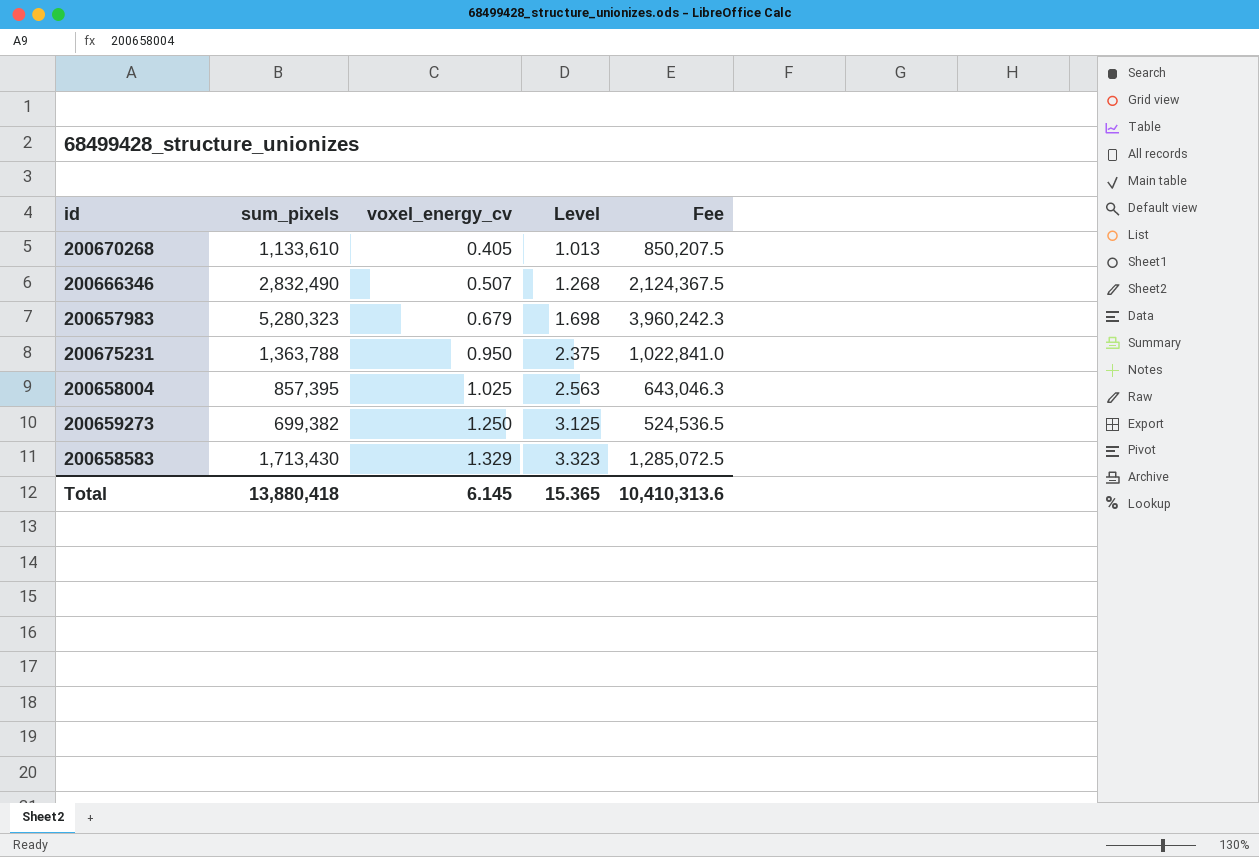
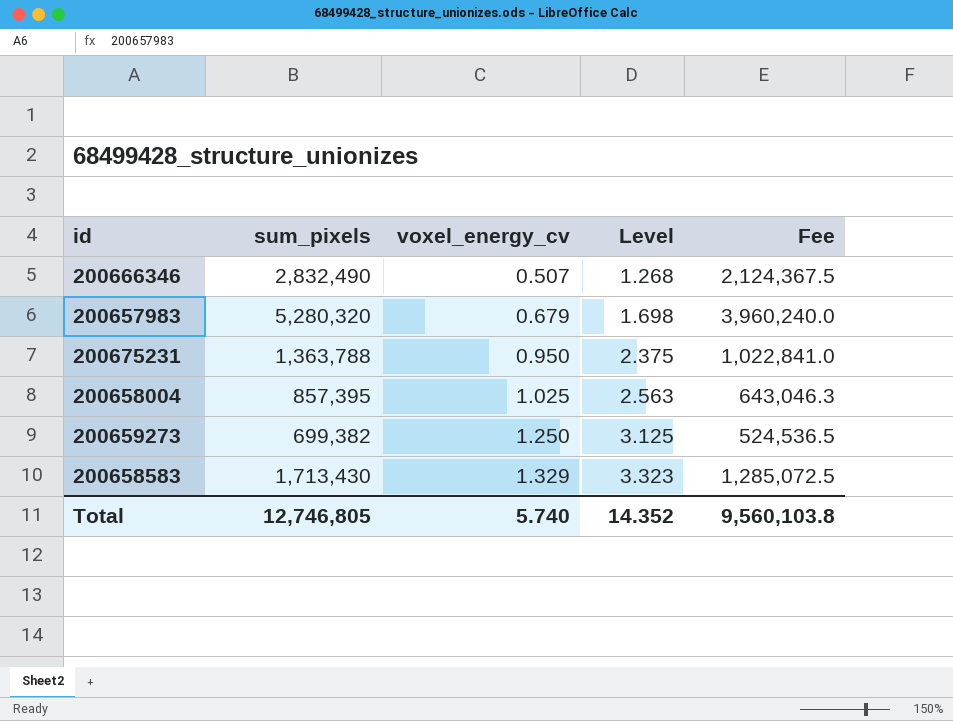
row 200670268: 1,133,610 | 0.405 | 1.013 | 850,207.5 -> none
200657983 | sum_pixels: 5,280,323 -> 5,280,320
200657983 | Fee: 3,960,242.3 -> 3,960,240.0
Total | sum_pixels: 13,880,418 -> 12,746,805
Total | voxel_energy_cv: 6.145 -> 5.740
Total | Level: 15.365 -> 14.352
Total | Fee: 10,410,313.6 -> 9,560,103.8

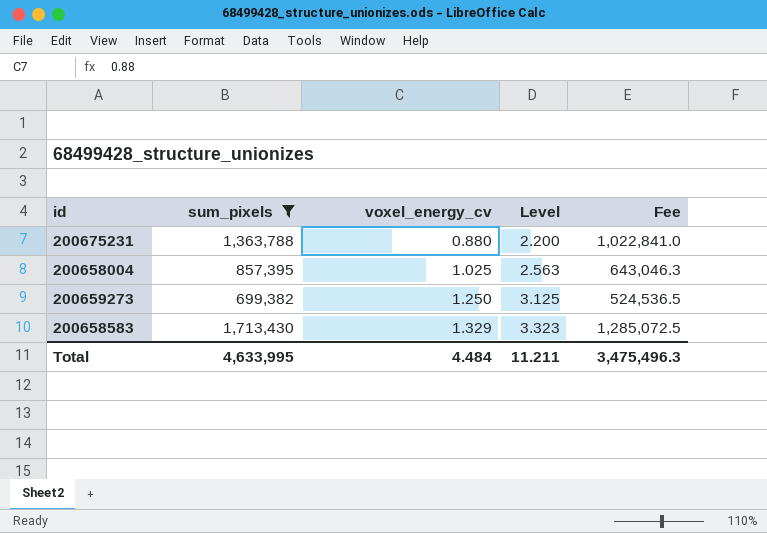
filter: none -> sum_pixels <= 1,713,430
200675231 | voxel_energy_cv: 0.950 -> 0.880
200675231 | Level: 2.375 -> 2.200
Total | sum_pixels: 12,746,805 -> 4,633,995
Total | voxel_energy_cv: 5.740 -> 4.484
Total | Level: 14.352 -> 11.211
Total | Fee: 9,560,103.8 -> 3,475,496.3

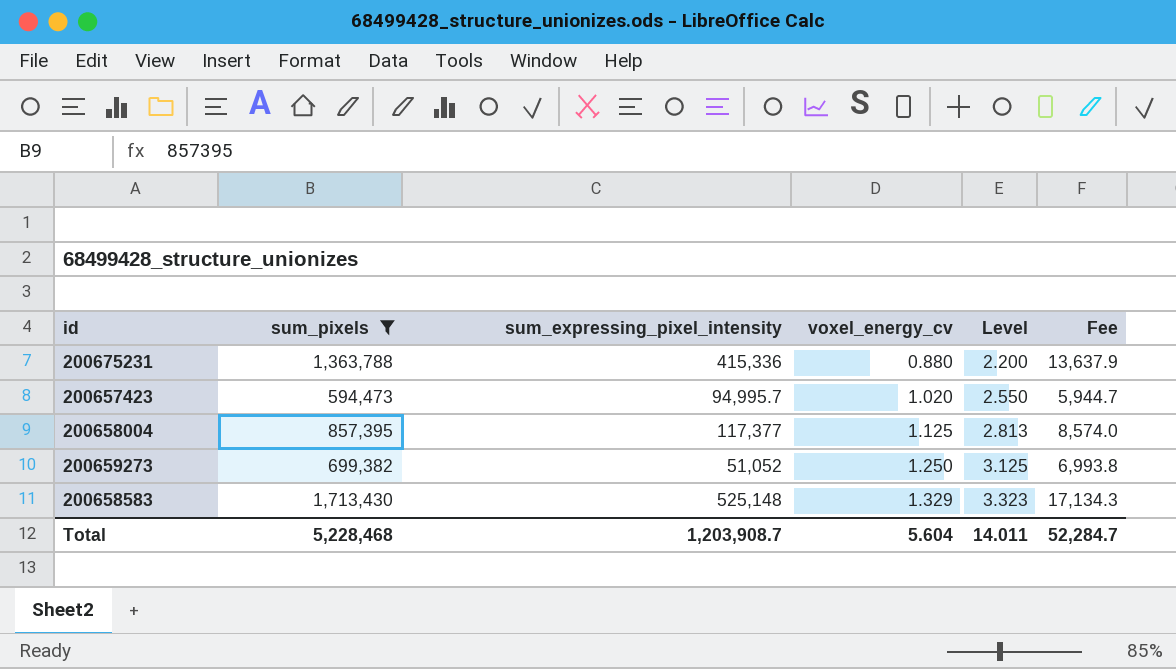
column sum_expressing_pixel_intensity | position: none -> 3
column Fee | formula: [sum_pixels] * 0.75 -> [sum_pixels] * 0.01
row 200657423: none -> 594,473 | 94,995.7 | 1.020 | 2.550 | 5,944.7
200658004 | voxel_energy_cv: 1.025 -> 1.125
200658004 | Level: 2.563 -> 2.813
Total | sum_pixels: 4,633,995 -> 5,228,468
Total | voxel_energy_cv: 4.484 -> 5.604
Total | Level: 11.211 -> 14.011
Total | Fee: 3,475,496.3 -> 52,284.7

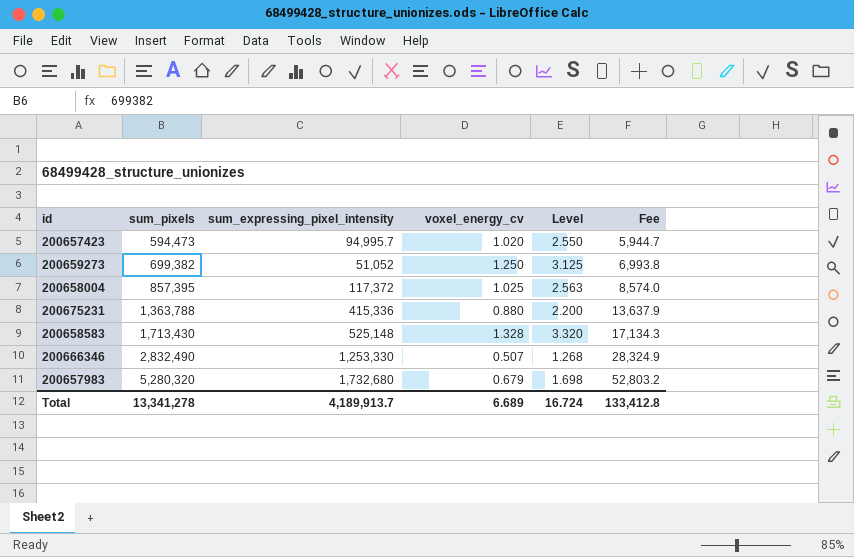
filter: sum_pixels <= 1,713,430 -> none
row order: voxel_energy_cv ascending -> sum_pixels ascending
200658004 | sum_expressing_pixel_intensity: 117,377 -> 117,372
200658004 | voxel_energy_cv: 1.125 -> 1.025
200658004 | Level: 2.813 -> 2.563
200658583 | voxel_energy_cv: 1.329 -> 1.328
200658583 | Level: 3.323 -> 3.320
Total | sum_pixels: 5,228,468 -> 13,341,278
Total | sum_expressing_pixel_intensity: 1,203,908.7 -> 4,189,913.7
Total | voxel_energy_cv: 5.604 -> 6.689
Total | Level: 14.011 -> 16.724
Total | Fee: 52,284.7 -> 133,412.8

